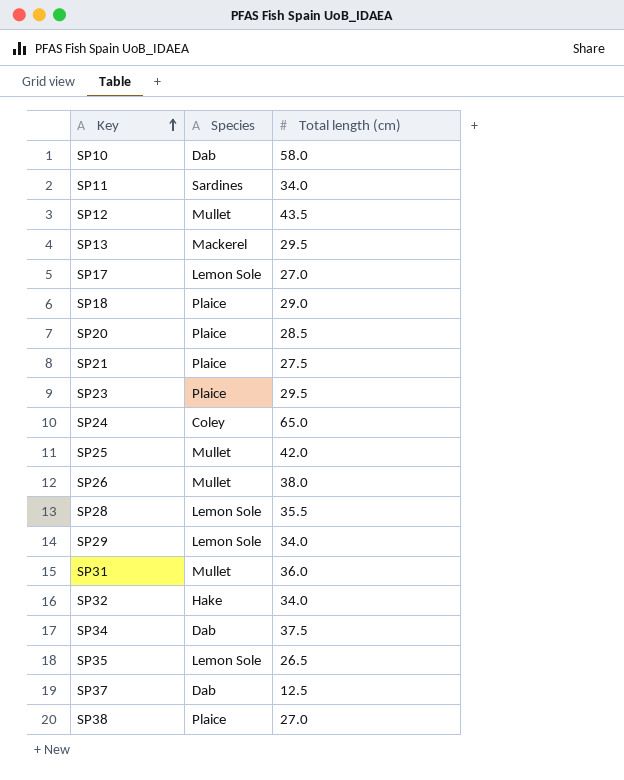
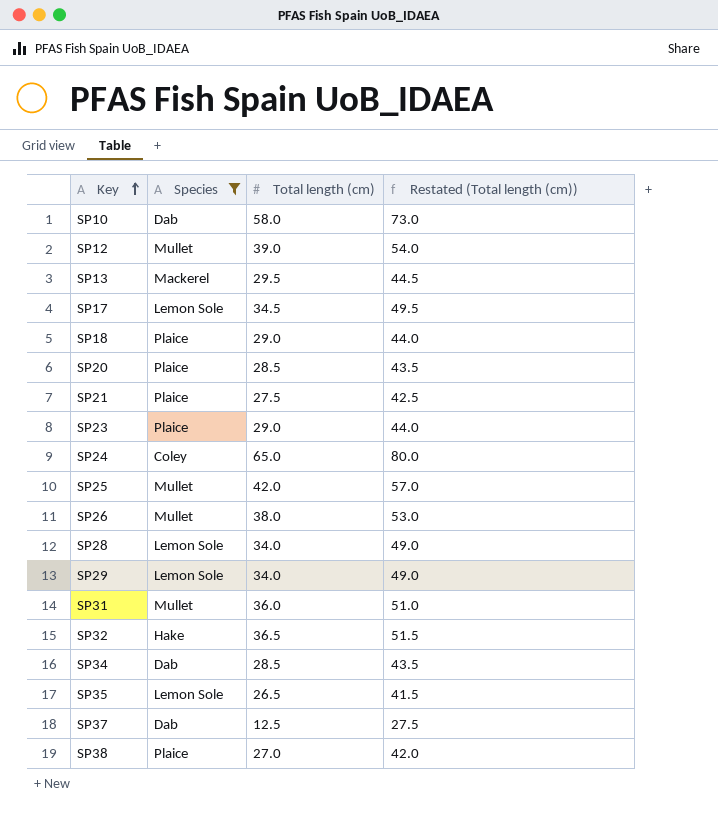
filter: none -> Species != Sardines
column Restated (Total length (cm)) | formula: none -> [Total length (cm)] + 15
SP12 | Total length (cm): 43.5 -> 39.0
SP17 | Total length (cm): 27.0 -> 34.5
SP23 | Total length (cm): 29.5 -> 29.0
SP28 | Total length (cm): 35.5 -> 34.0
SP32 | Total length (cm): 34.0 -> 36.5
SP34 | Total length (cm): 37.5 -> 28.5

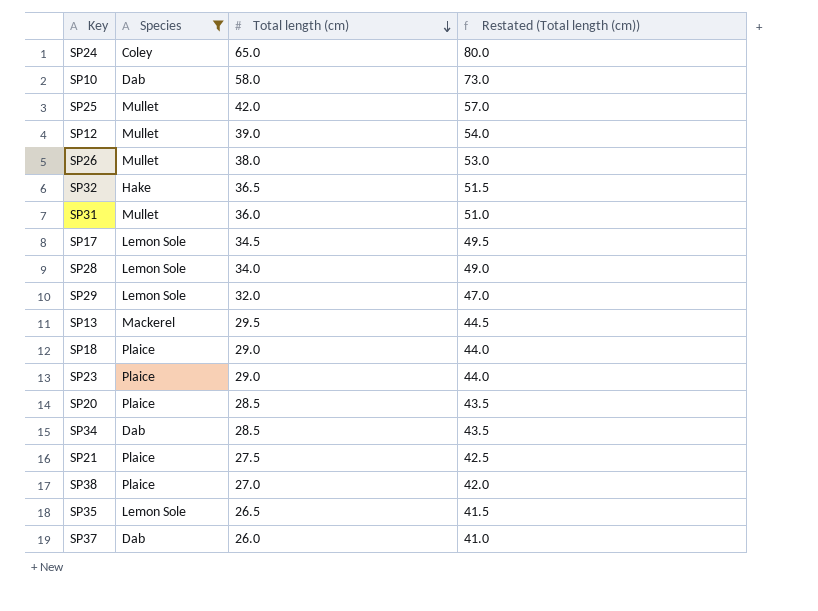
row order: Key ascending -> Total length (cm) descending
SP29 | Total length (cm): 34.0 -> 32.0
SP29 | Restated (Total length (cm)): 49.0 -> 47.0
SP37 | Total length (cm): 12.5 -> 26.0
SP37 | Restated (Total length (cm)): 27.5 -> 41.0

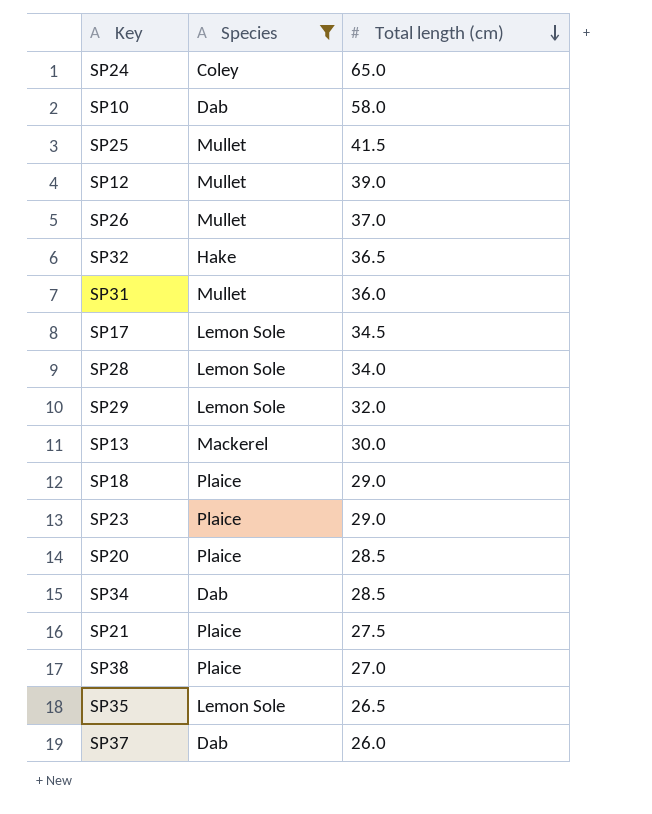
column Restated (Total length (cm)) | formula: [Total length (cm)] + 15 -> none
SP25 | Total length (cm): 42.0 -> 41.5
SP26 | Total length (cm): 38.0 -> 37.0
SP13 | Total length (cm): 29.5 -> 30.0

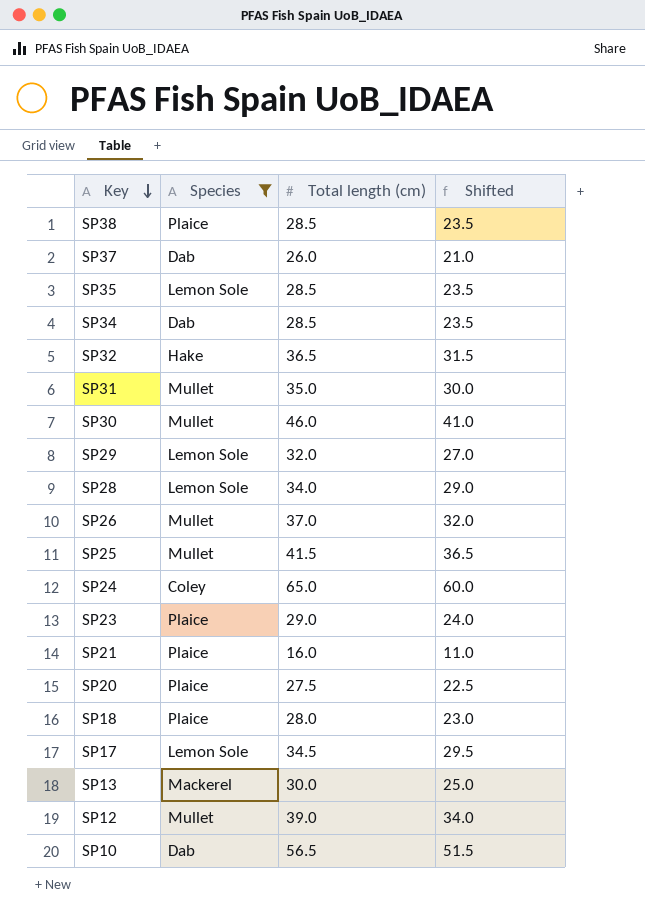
row order: Total length (cm) descending -> Key descending
column Shifted | formula: none -> [Total length (cm)] - 5
SP38 | Total length (cm): 27.0 -> 28.5
SP35 | Total length (cm): 26.5 -> 28.5
SP31 | Total length (cm): 36.0 -> 35.0
row SP30: none -> Mullet | 46.0 | 41.0
SP21 | Total length (cm): 27.5 -> 16.0
SP20 | Total length (cm): 28.5 -> 27.5
SP18 | Total length (cm): 29.0 -> 28.0
SP10 | Total length (cm): 58.0 -> 56.5

